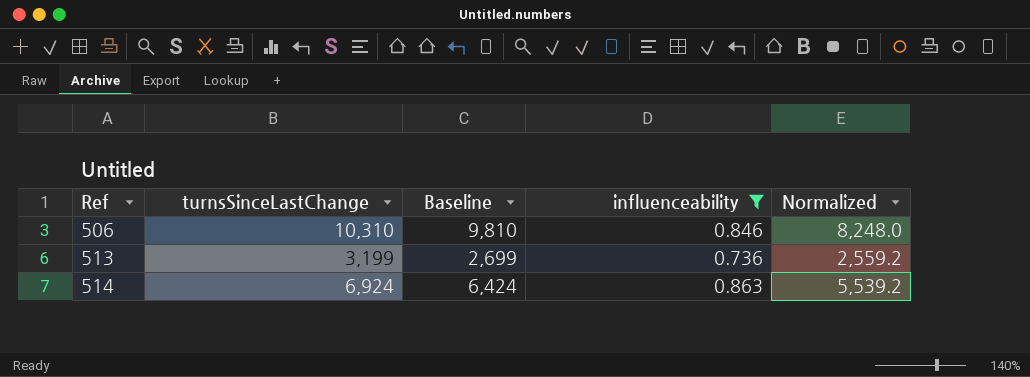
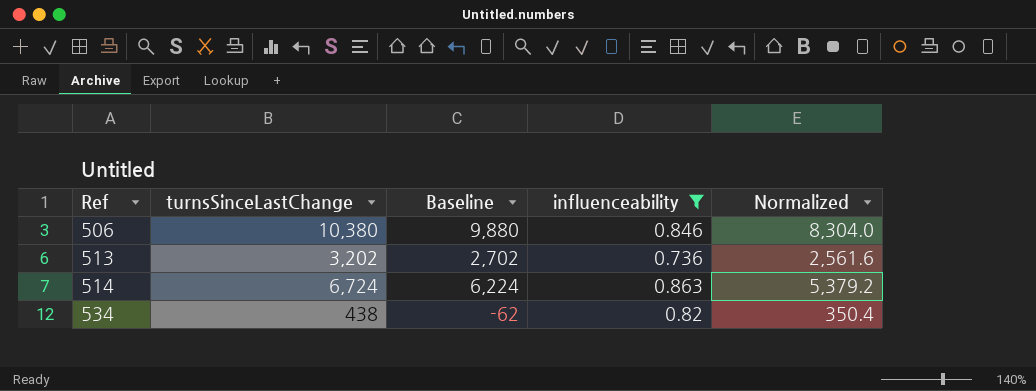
506 | turnsSinceLastChange: 10,310 -> 10,380
506 | Baseline: 9,810 -> 9,880
506 | Normalized: 8,248.0 -> 8,304.0
513 | turnsSinceLastChange: 3,199 -> 3,202
513 | Baseline: 2,699 -> 2,702
513 | Normalized: 2,559.2 -> 2,561.6
514 | turnsSinceLastChange: 6,924 -> 6,724
514 | Baseline: 6,424 -> 6,224
514 | Normalized: 5,539.2 -> 5,379.2
row 534: none -> 438 | -62 | 0.82 | 350.4

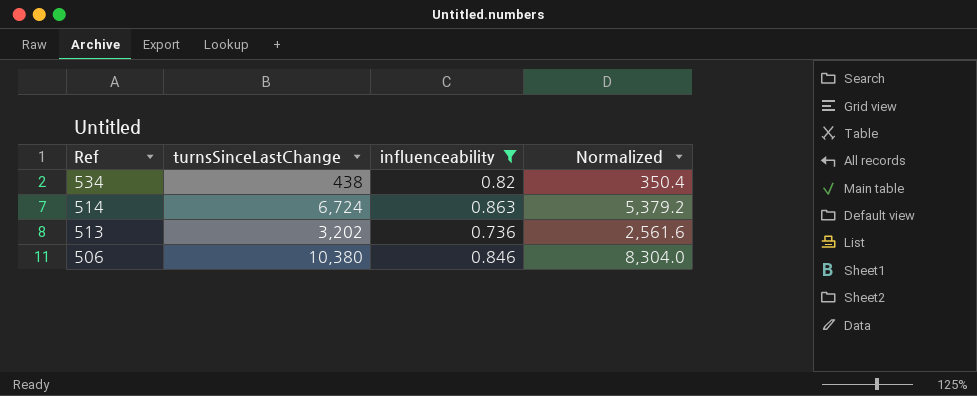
row order: Ref ascending -> Ref descending
column Baseline | formula: [turnsSinceLastChange] - 500 -> none

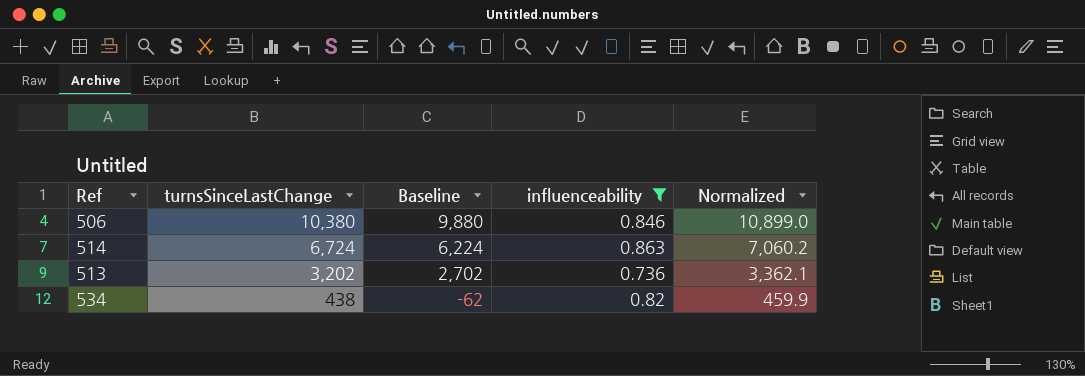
row order: Ref descending -> turnsSinceLastChange descending
column Baseline | formula: none -> [turnsSinceLastChange] - 500
column Normalized | formula: [turnsSinceLastChange] * 0.8 -> [turnsSinceLastChange] * 1.05

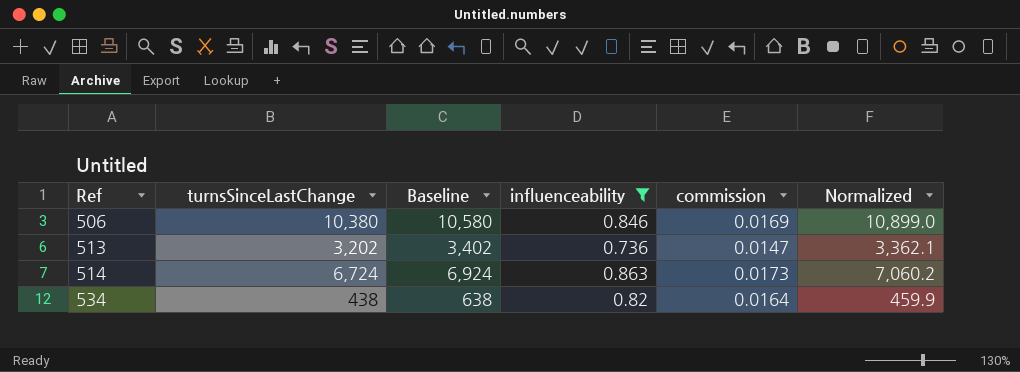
row order: turnsSinceLastChange descending -> Ref ascending
column Baseline | formula: [turnsSinceLastChange] - 500 -> [turnsSinceLastChange] + 200
column commission | formula: none -> [influenceability] * 0.02

